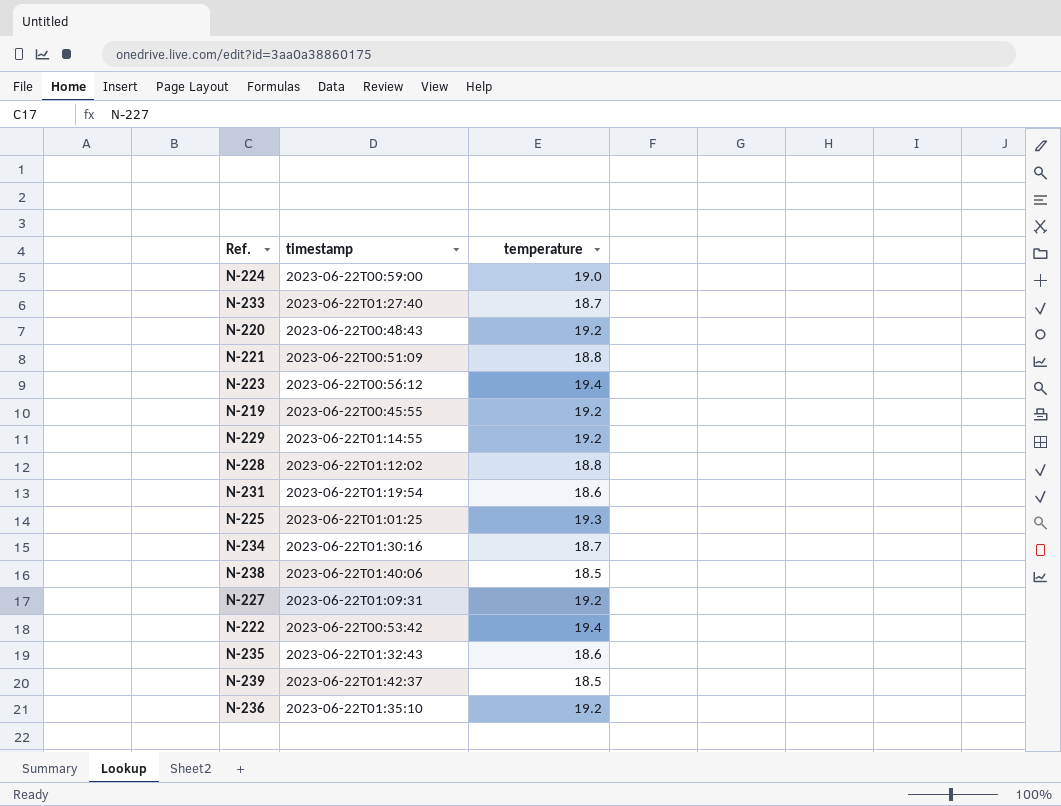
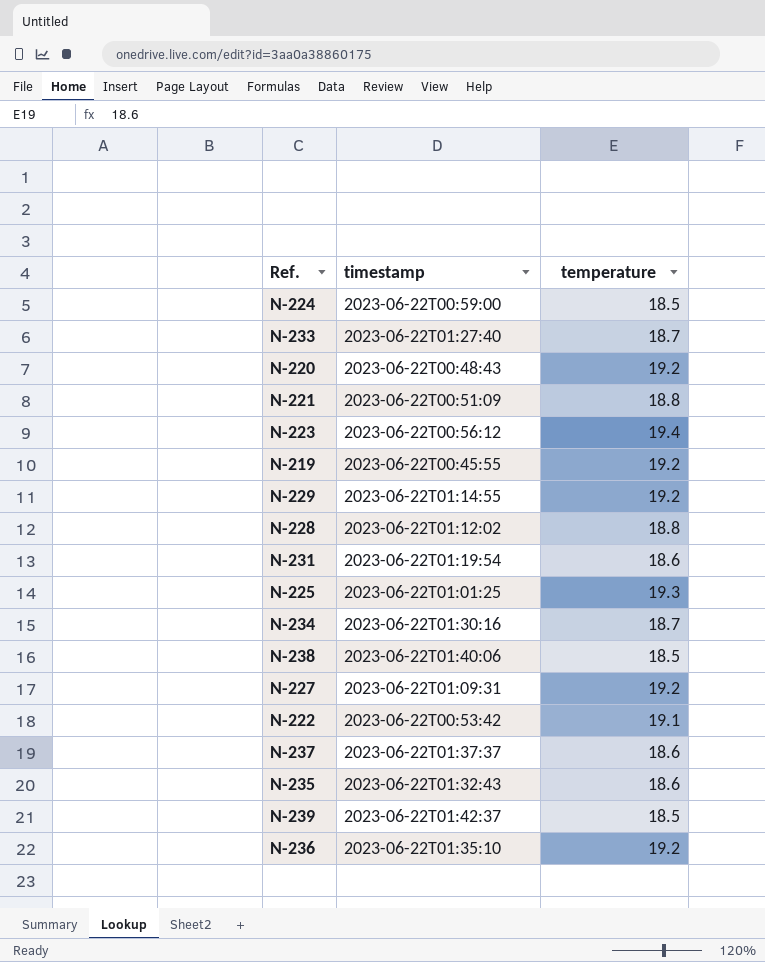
N-224 | temperature: 19.0 -> 18.5
N-222 | temperature: 19.4 -> 19.1
row N-237: none -> 2023-06-22T01:37:37 | 18.6

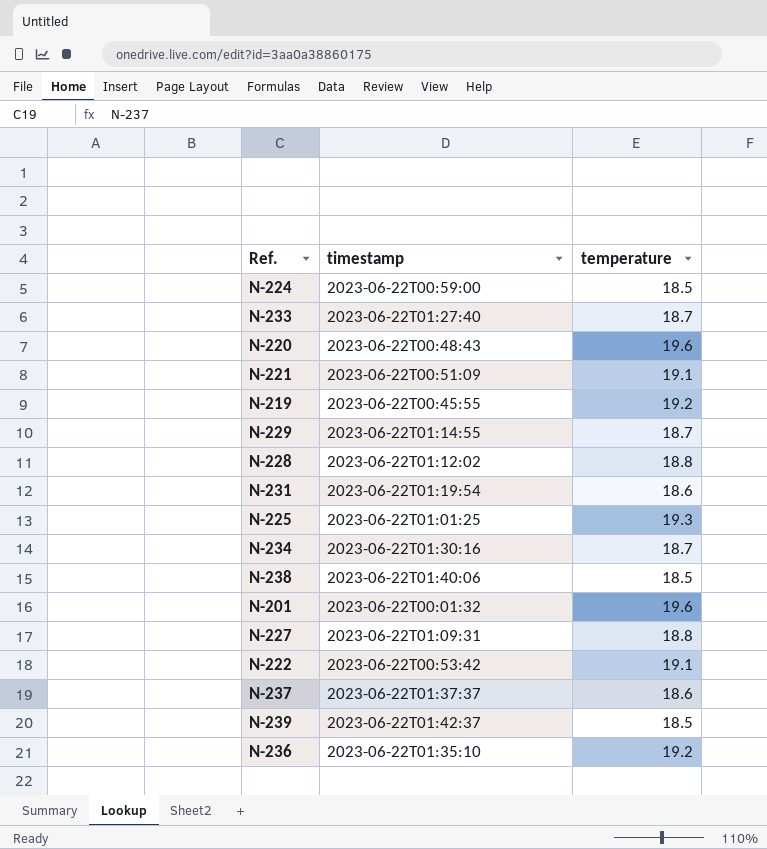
row N-223: 2023-06-22T00:56:12 | 19.4 -> none
row N-235: 2023-06-22T01:32:43 | 18.6 -> none
N-220 | temperature: 19.2 -> 19.6
N-221 | temperature: 18.8 -> 19.1
N-229 | temperature: 19.2 -> 18.7
row N-201: none -> 2023-06-22T00:01:32 | 19.6
N-227 | temperature: 19.2 -> 18.8

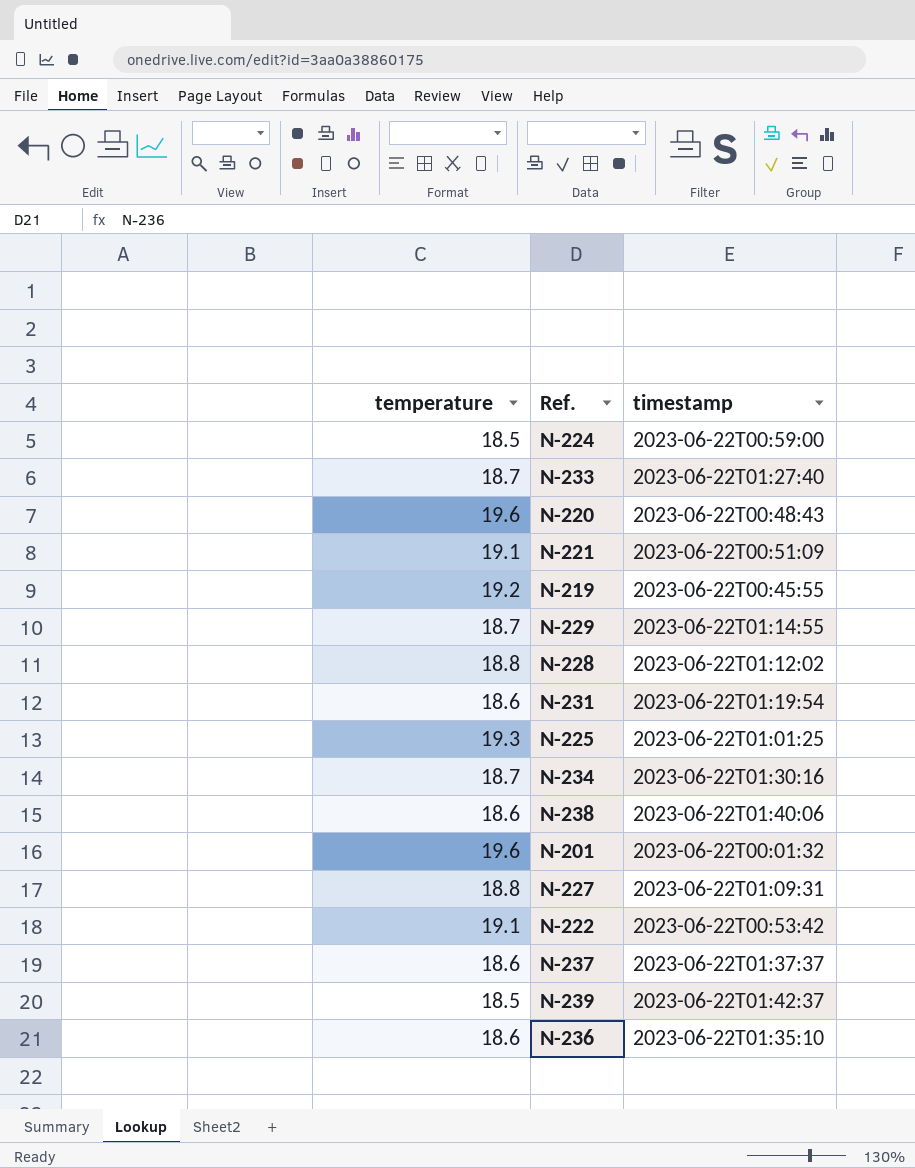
column temperature | position: 3 -> 1
N-238 | temperature: 18.5 -> 18.6
N-236 | temperature: 19.2 -> 18.6

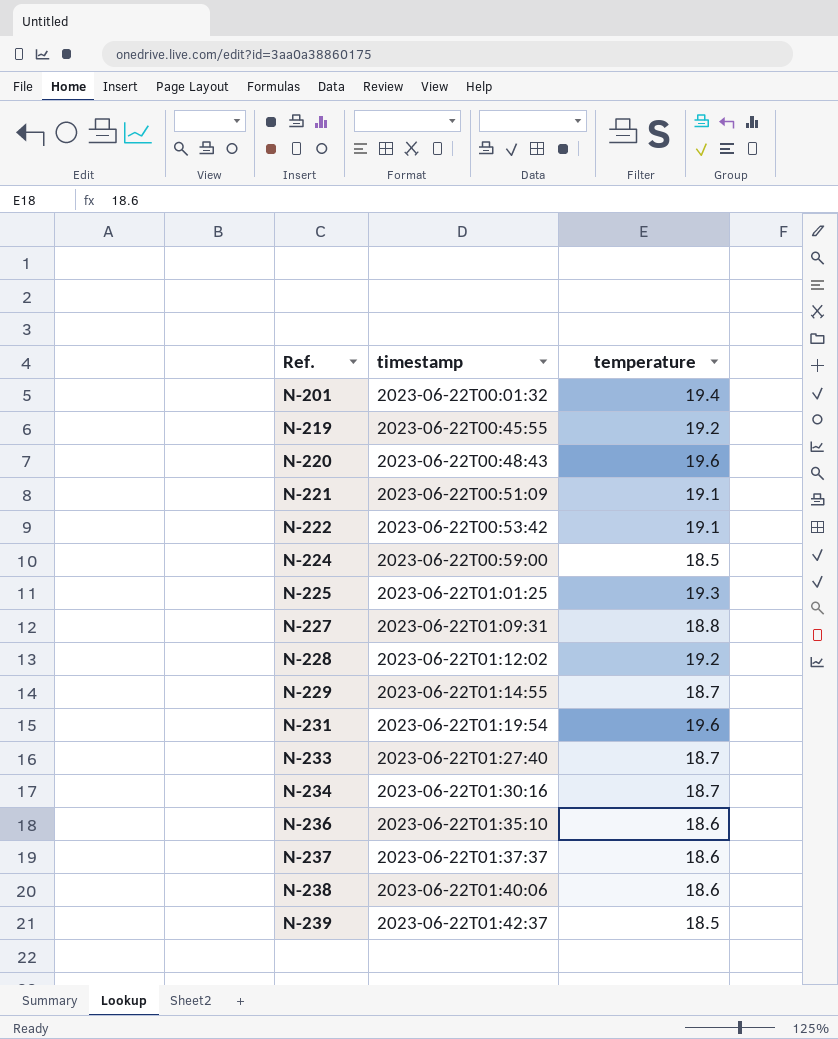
row order: none -> Ref. ascending
column temperature | position: 1 -> 3
N-201 | temperature: 19.6 -> 19.4
N-228 | temperature: 18.8 -> 19.2
N-231 | temperature: 18.6 -> 19.6

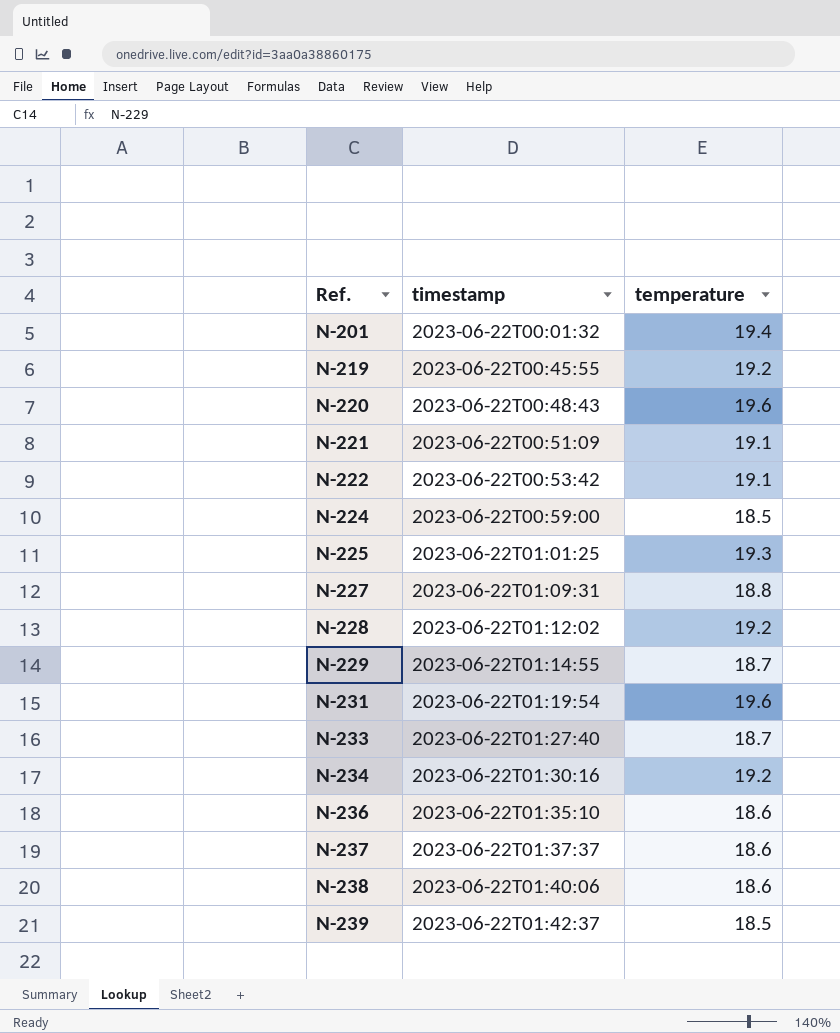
N-234 | temperature: 18.7 -> 19.2

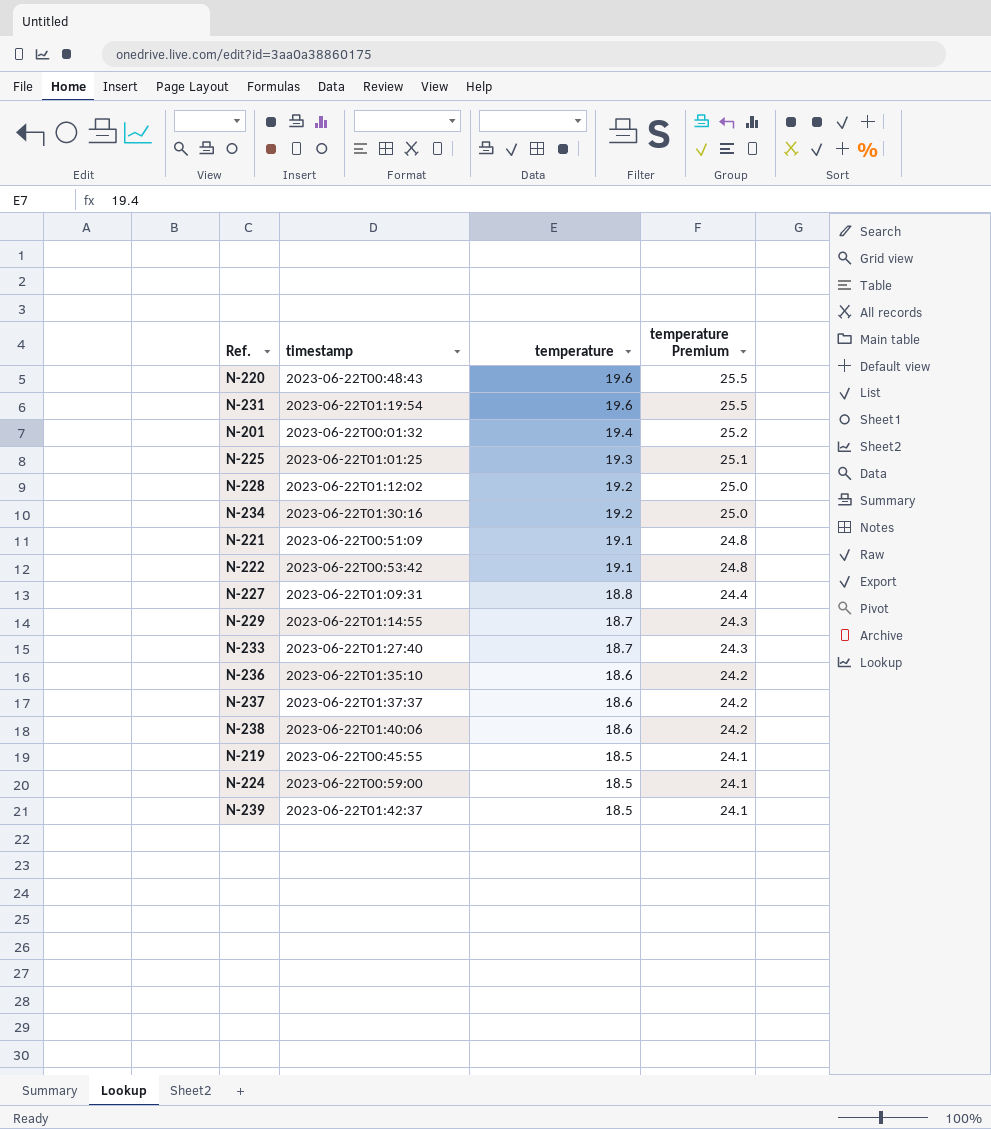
row order: Ref. ascending -> temperature descending
column temperature Premium | formula: none -> [temperature] * 1.3
N-219 | temperature: 19.2 -> 18.5

